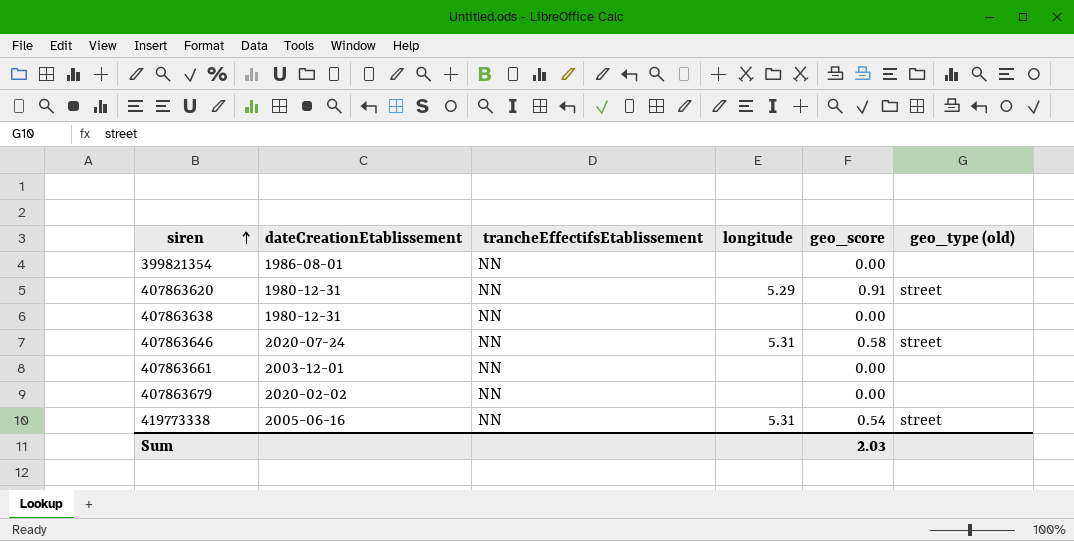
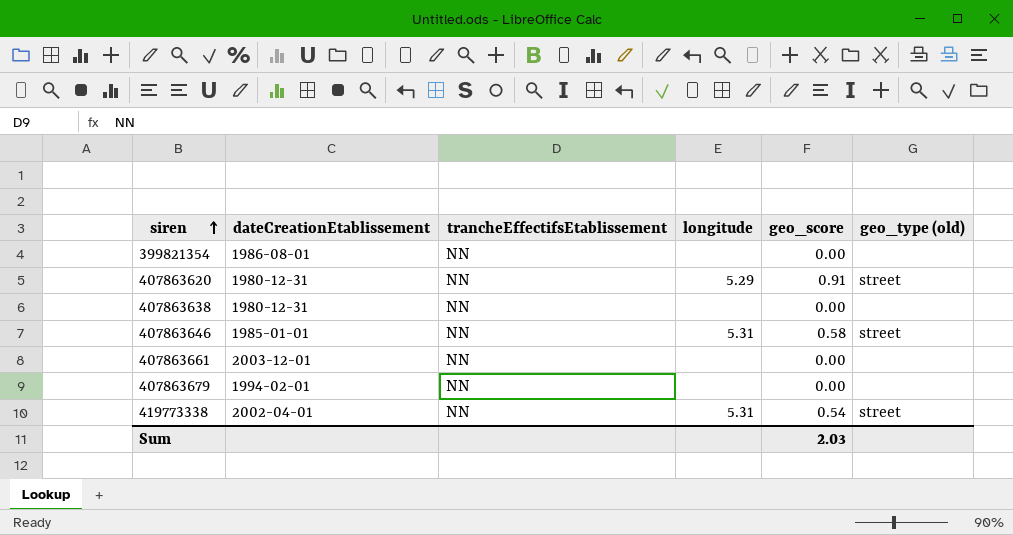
407863646 | dateCreationEtablissement: 2020-07-24 -> 1985-01-01
407863679 | dateCreationEtablissement: 2020-02-02 -> 1994-02-01
419773338 | dateCreationEtablissement: 2005-06-16 -> 2002-04-01

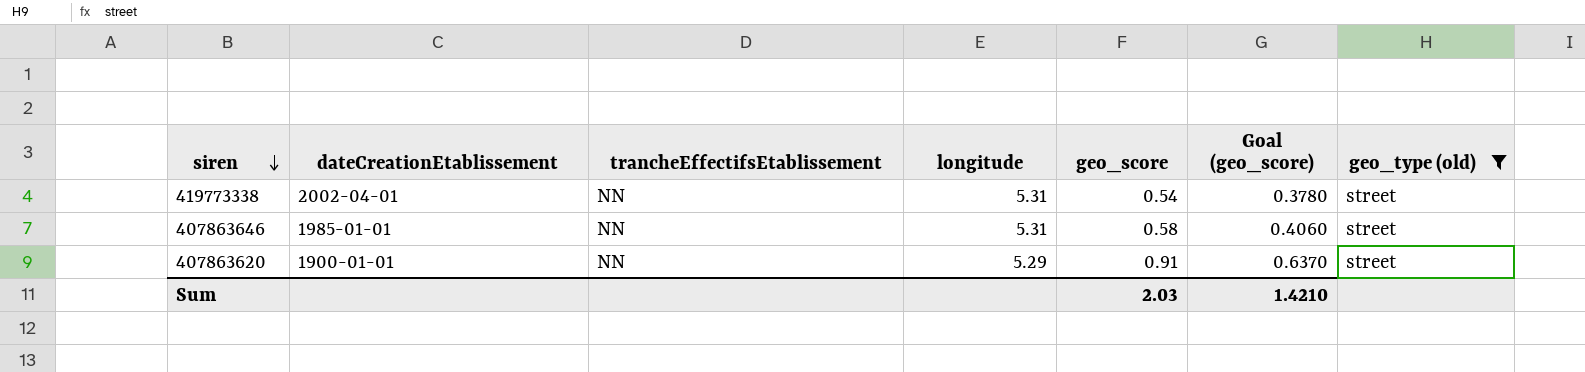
filter: none -> geo_type (old) = street
row order: siren ascending -> siren descending
column Goal (geo_score) | formula: none -> [geo_score] * 0.7
407863620 | dateCreationEtablissement: 1980-12-31 -> 1900-01-01

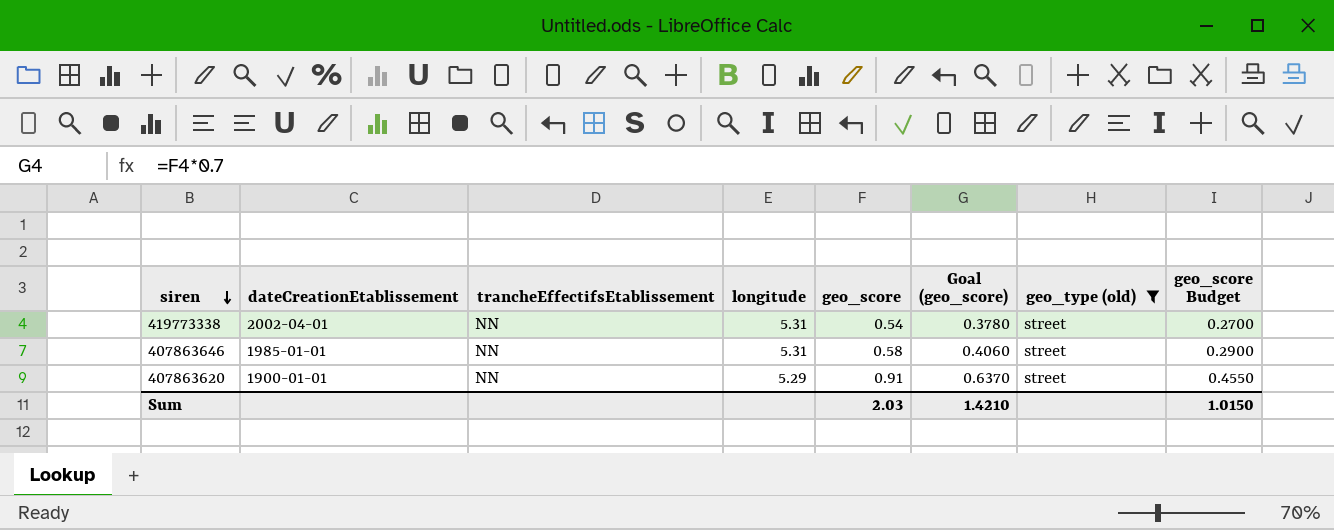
column geo_score Budget | formula: none -> [geo_score] * 0.5

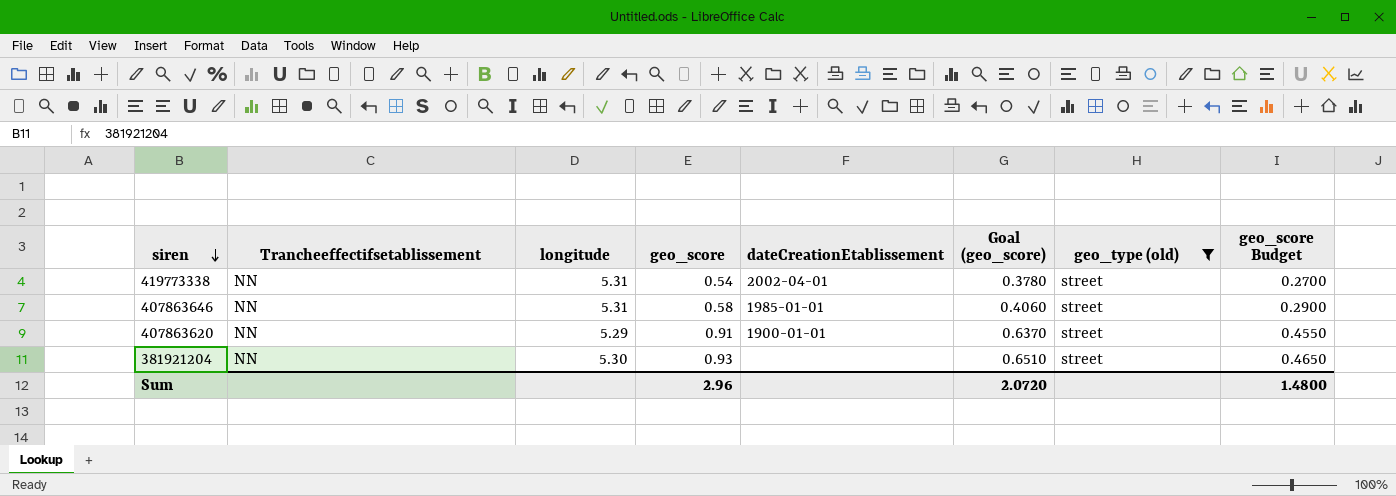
column name: trancheEffectifsEtablissement -> Trancheeffectifsetablissement
column dateCreationEtablissement | position: 2 -> 5
row 381921204: none -> NN | 5.30 | 0.93 | none | 0.6510 | street | 0.4650
Sum | geo_score: 2.03 -> 2.96
Sum | Goal (geo_score): 1.4210 -> 2.0720
Sum | geo_score Budget: 1.0150 -> 1.4800

